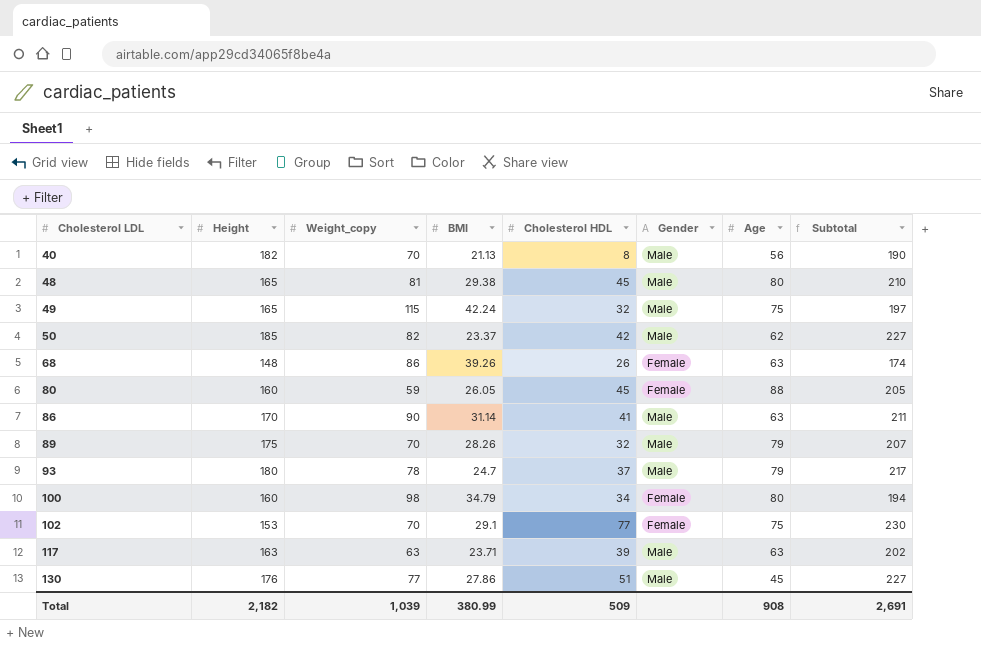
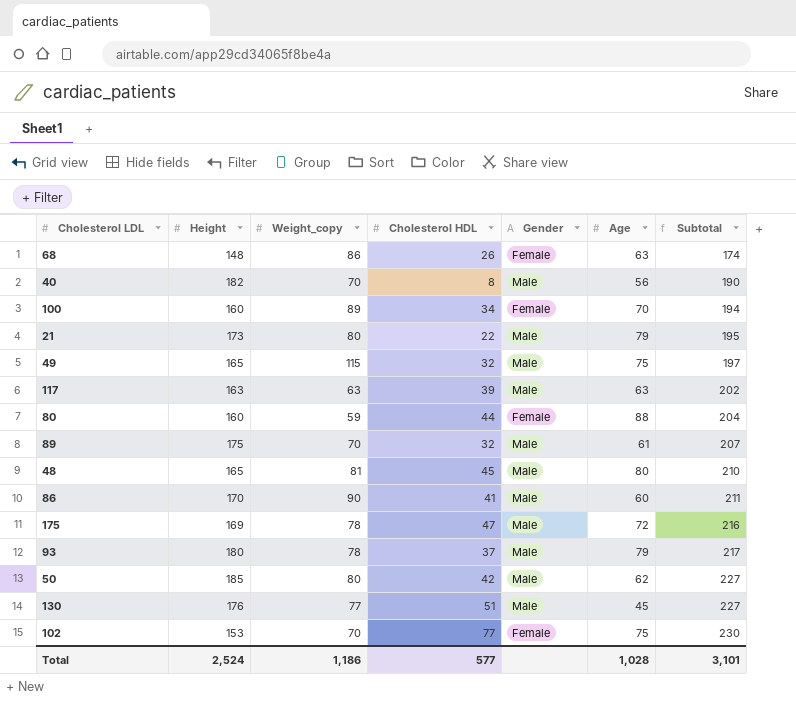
row order: Cholesterol LDL ascending -> Subtotal ascending
column BMI | position: 4 -> none
100 | Weight_copy: 98 -> 89
100 | Age: 80 -> 70
row 21: none -> 173 | 80 | 22 | Male | 79 | 195
80 | Cholesterol HDL: 45 -> 44
80 | Subtotal: 205 -> 204
89 | Age: 79 -> 61
86 | Age: 63 -> 60
row 175: none -> 169 | 78 | 47 | Male | 72 | 216
50 | Weight_copy: 82 -> 80
Total | Height: 2,182 -> 2,524
Total | Weight_copy: 1,039 -> 1,186
Total | Cholesterol HDL: 509 -> 577
Total | Age: 908 -> 1,028
Total | Subtotal: 2,691 -> 3,101

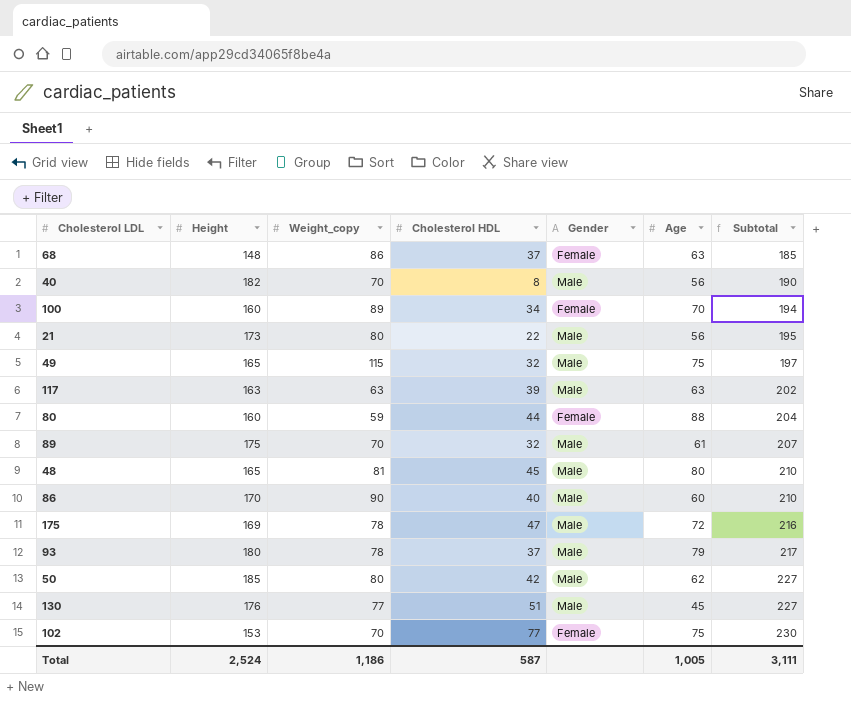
68 | Cholesterol HDL: 26 -> 37
68 | Subtotal: 174 -> 185
21 | Age: 79 -> 56
86 | Cholesterol HDL: 41 -> 40
86 | Subtotal: 211 -> 210
Total | Cholesterol HDL: 577 -> 587
Total | Age: 1,028 -> 1,005
Total | Subtotal: 3,101 -> 3,111

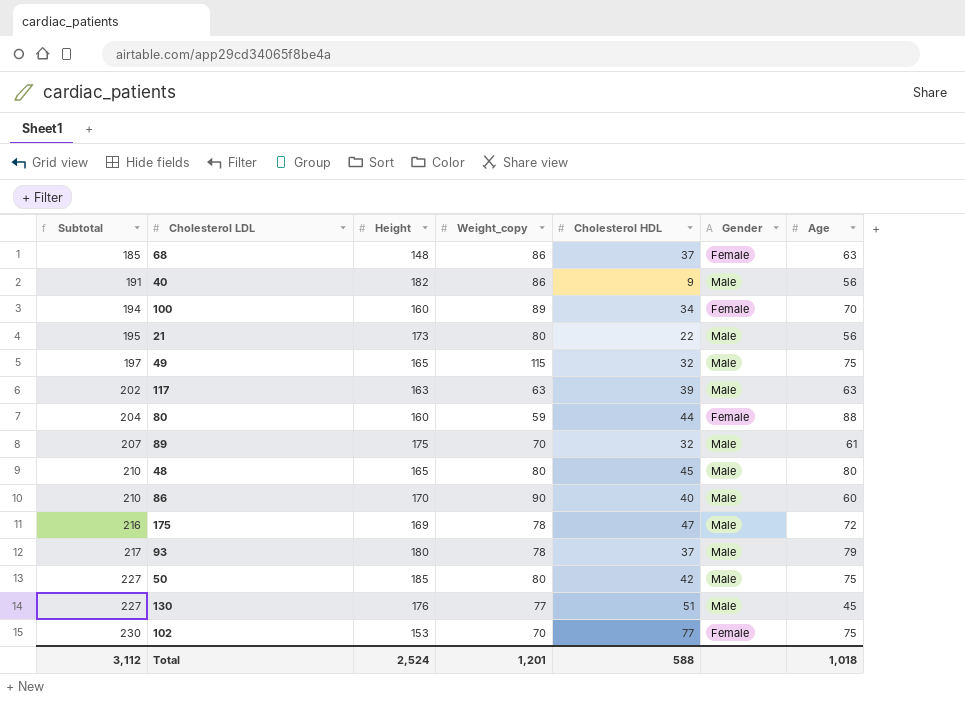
column Subtotal | position: 7 -> 1
40 | Subtotal: 190 -> 191
40 | Weight_copy: 70 -> 86
40 | Cholesterol HDL: 8 -> 9
48 | Weight_copy: 81 -> 80
50 | Age: 62 -> 75
Total | Subtotal: 3,111 -> 3,112
Total | Weight_copy: 1,186 -> 1,201
Total | Cholesterol HDL: 587 -> 588
Total | Age: 1,005 -> 1,018

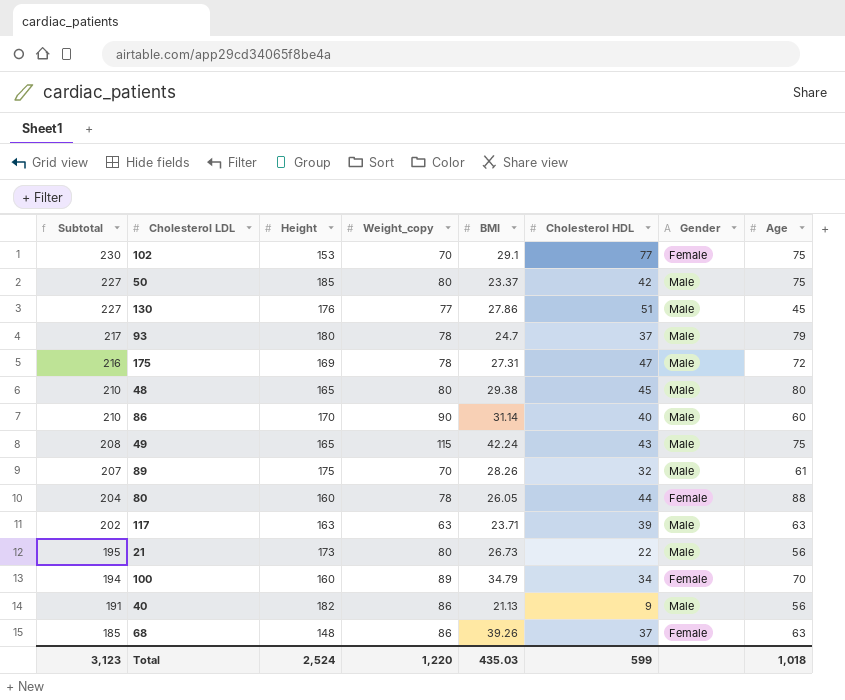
row order: Subtotal ascending -> Subtotal descending
column BMI | position: none -> 5
49 | Subtotal: 197 -> 208
49 | Cholesterol HDL: 32 -> 43
80 | Weight_copy: 59 -> 78
Total | Subtotal: 3,112 -> 3,123
Total | Weight_copy: 1,201 -> 1,220
Total | Cholesterol HDL: 588 -> 599

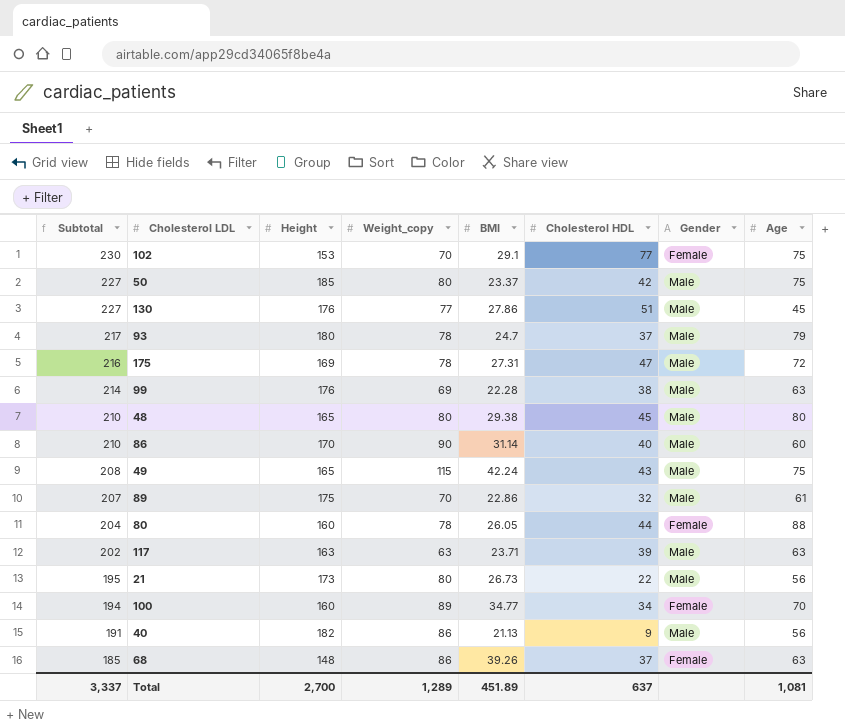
row 99: none -> 214 | 176 | 69 | 22.28 | 38 | Male | 63
89 | BMI: 28.26 -> 22.86
100 | BMI: 34.79 -> 34.77
Total | Subtotal: 3,123 -> 3,337
Total | Height: 2,524 -> 2,700
Total | Weight_copy: 1,220 -> 1,289
Total | BMI: 435.03 -> 451.89
Total | Cholesterol HDL: 599 -> 637
Total | Age: 1,018 -> 1,081

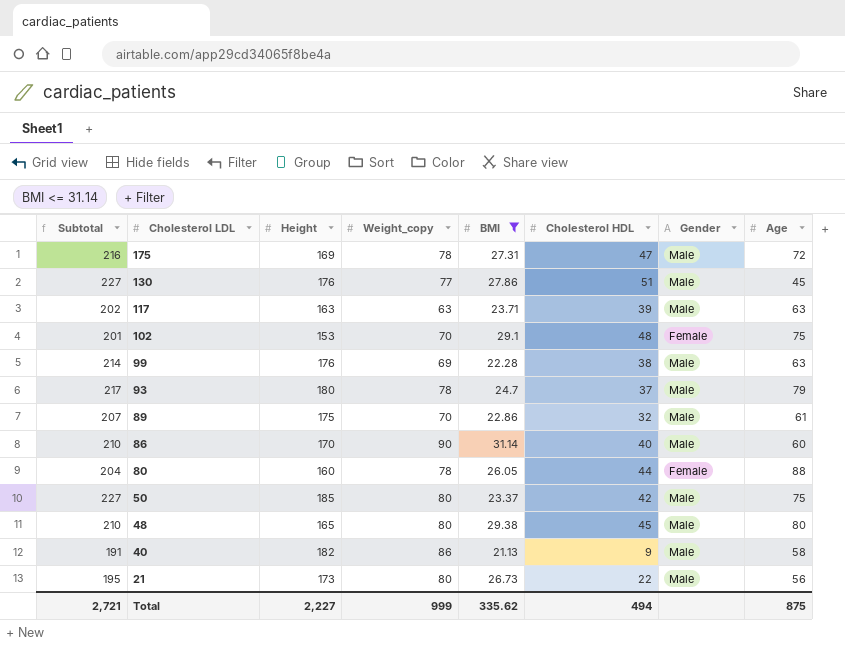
filter: none -> BMI <= 31.14
row order: Subtotal descending -> Cholesterol LDL descending
102 | Subtotal: 230 -> 201
102 | Cholesterol HDL: 77 -> 48
40 | Age: 56 -> 58
Total | Subtotal: 3,337 -> 2,721
Total | Height: 2,700 -> 2,227
Total | Weight_copy: 1,289 -> 999
Total | BMI: 451.89 -> 335.62
Total | Cholesterol HDL: 637 -> 494
Total | Age: 1,081 -> 875

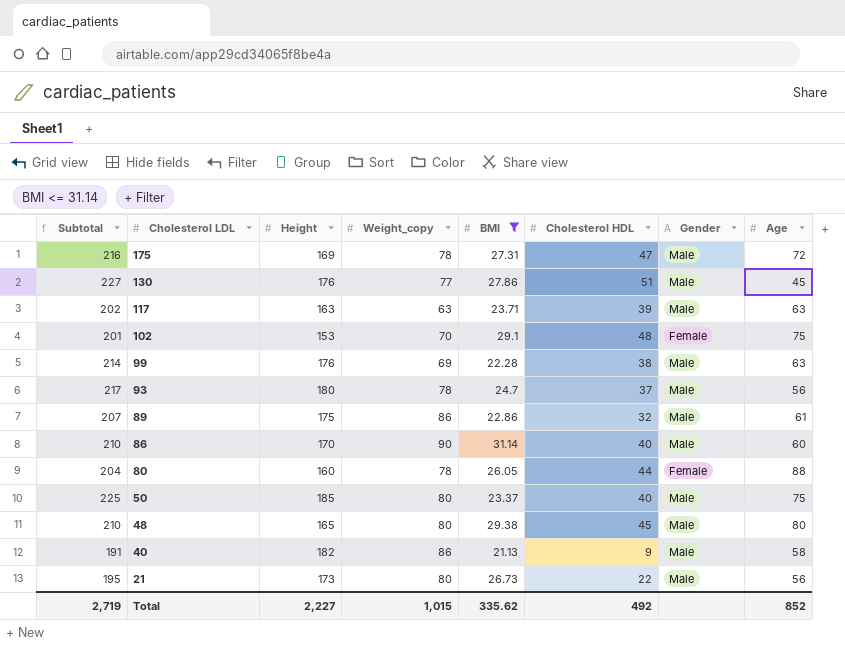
93 | Age: 79 -> 56
89 | Weight_copy: 70 -> 86
50 | Subtotal: 227 -> 225
50 | Cholesterol HDL: 42 -> 40
Total | Subtotal: 2,721 -> 2,719
Total | Weight_copy: 999 -> 1,015
Total | Cholesterol HDL: 494 -> 492
Total | Age: 875 -> 852

